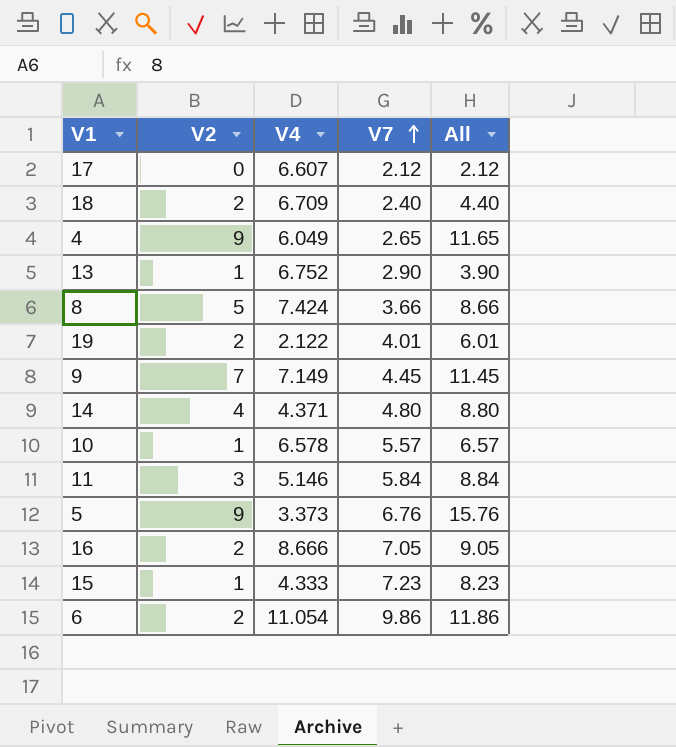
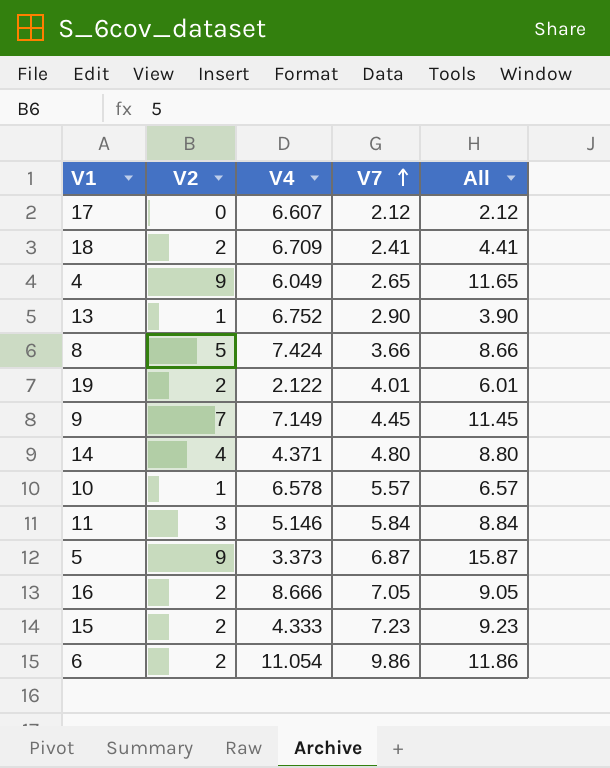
18 | V7: 2.40 -> 2.41
18 | All: 4.40 -> 4.41
5 | V7: 6.76 -> 6.87
5 | All: 15.76 -> 15.87
15 | V2: 1 -> 2
15 | All: 8.23 -> 9.23

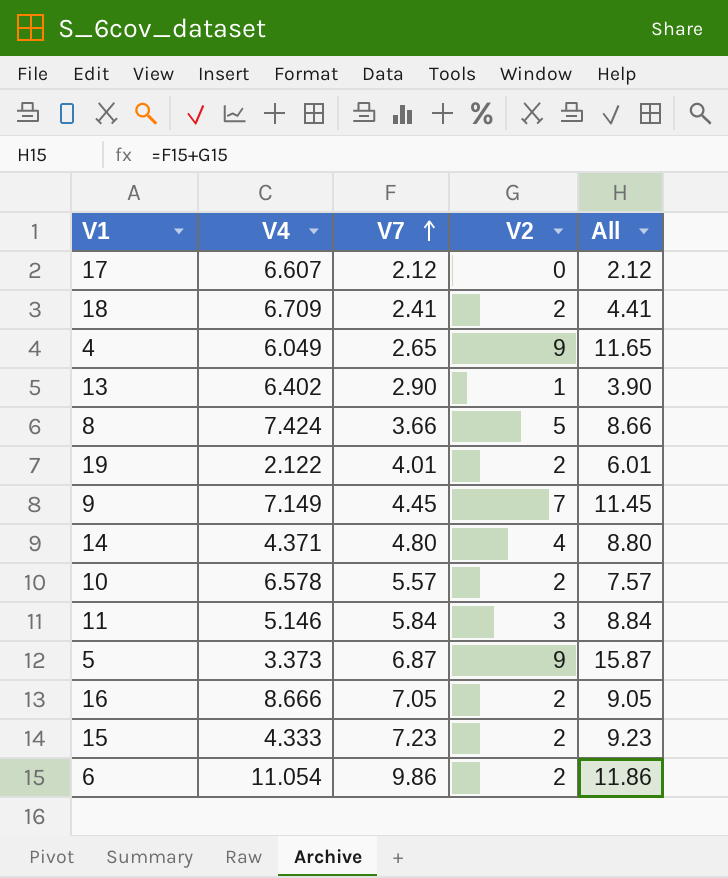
column V2 | position: 2 -> 4
13 | V4: 6.752 -> 6.402
10 | V2: 1 -> 2
10 | All: 6.57 -> 7.57

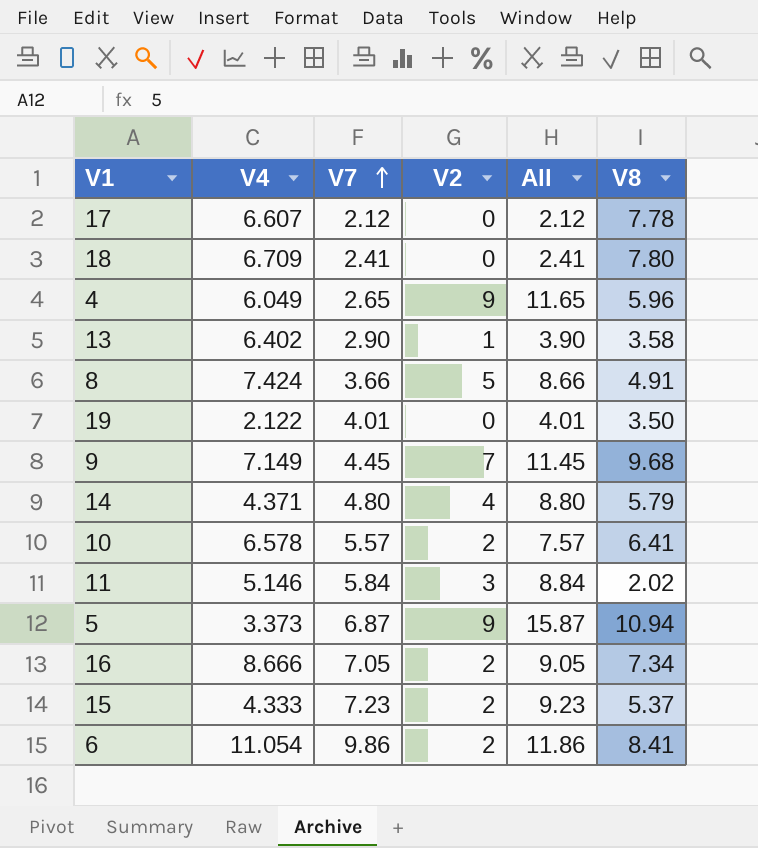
column V8 | position: none -> 6
18 | V2: 2 -> 0
18 | All: 4.41 -> 2.41
19 | V2: 2 -> 0
19 | All: 6.01 -> 4.01

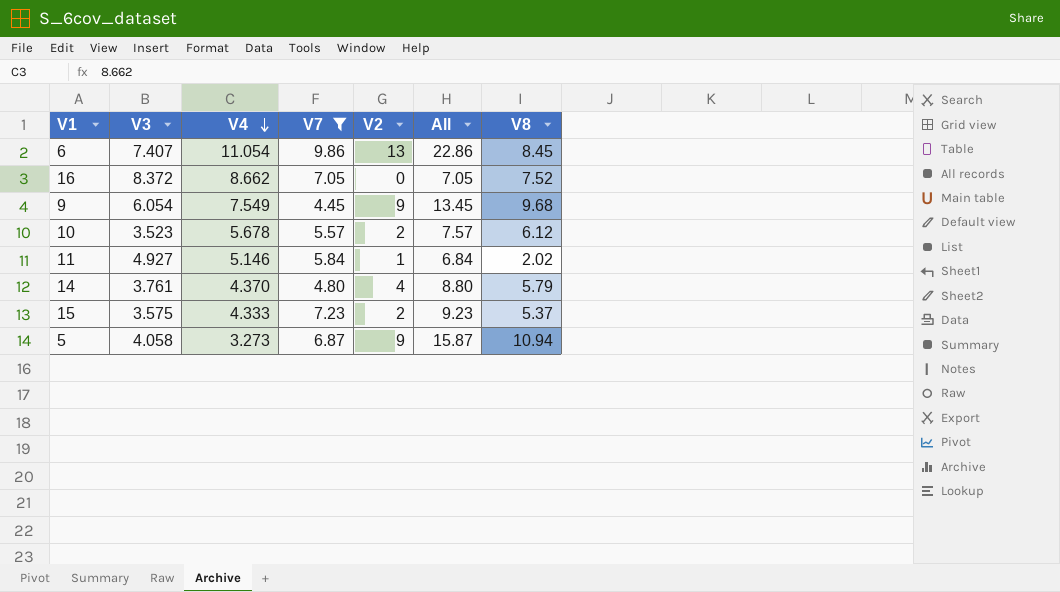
filter: none -> V7 >= 4.45
row order: V7 ascending -> V4 descending
column V3 | position: none -> 2
6 | V2: 2 -> 13
6 | All: 11.86 -> 22.86
6 | V8: 8.41 -> 8.45
16 | V4: 8.666 -> 8.662
16 | V2: 2 -> 0
16 | All: 9.05 -> 7.05
16 | V8: 7.34 -> 7.52
9 | V4: 7.149 -> 7.549
9 | V2: 7 -> 9
9 | All: 11.45 -> 13.45
10 | V4: 6.578 -> 5.678
10 | V8: 6.41 -> 6.12
11 | V2: 3 -> 1
11 | All: 8.84 -> 6.84
14 | V4: 4.371 -> 4.370
5 | V4: 3.373 -> 3.273

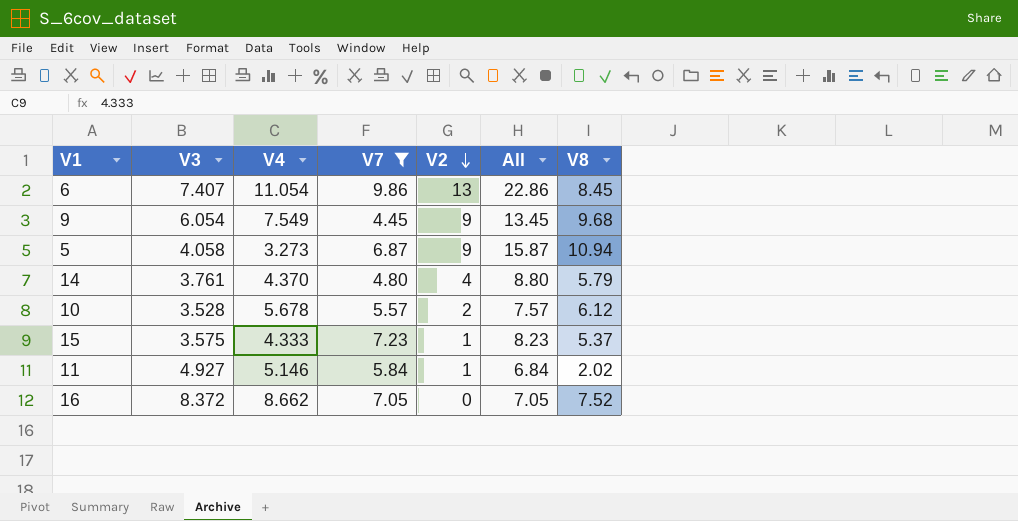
row order: V4 descending -> V2 descending
10 | V3: 3.523 -> 3.528
15 | V2: 2 -> 1
15 | All: 9.23 -> 8.23

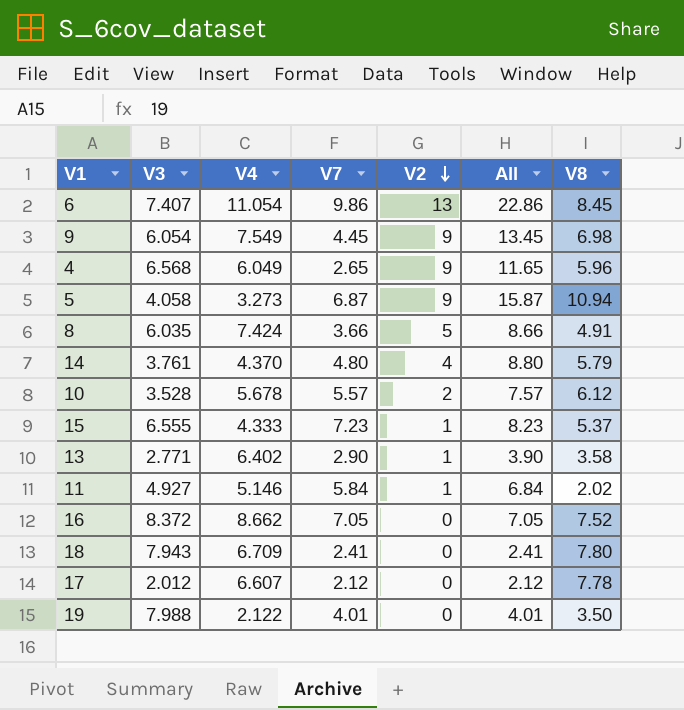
filter: V7 >= 4.45 -> none
9 | V8: 9.68 -> 6.98
15 | V3: 3.575 -> 6.555

